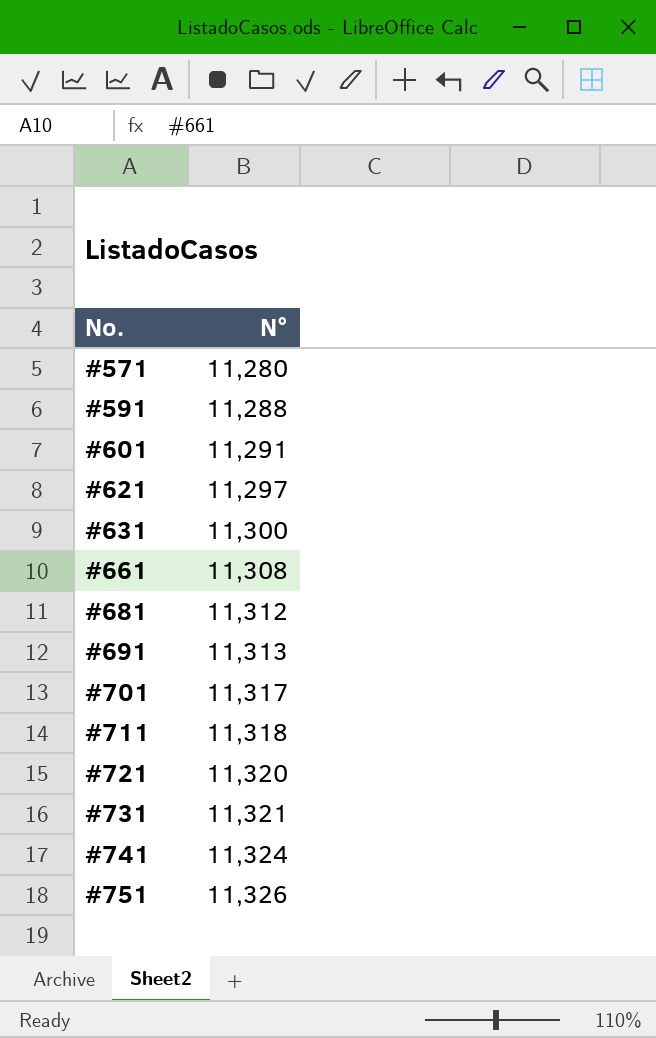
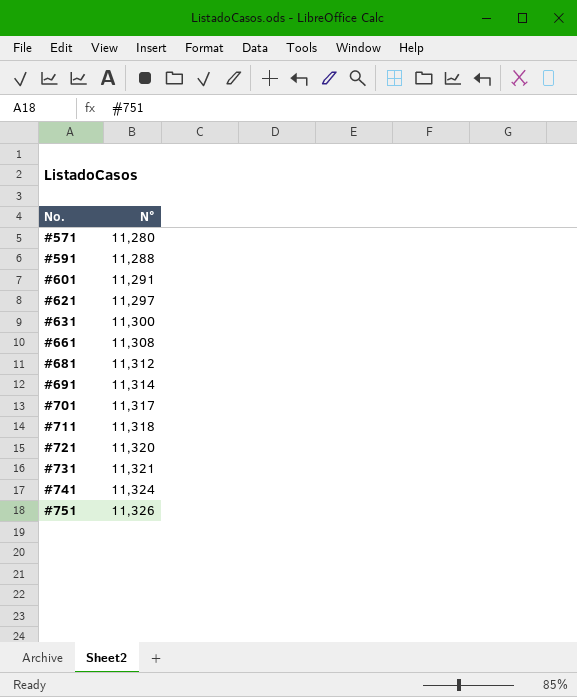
#691 | N°: 11,313 -> 11,314

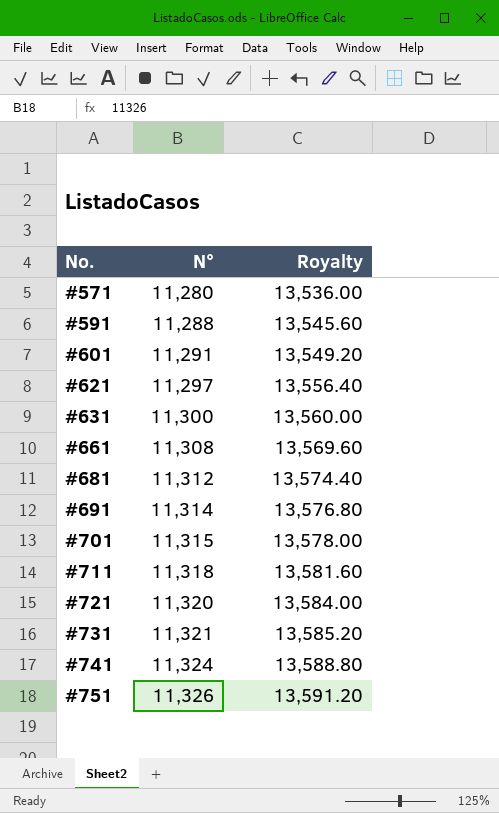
column Royalty | formula: none -> [N°] * 1.2
#701 | N°: 11,317 -> 11,315

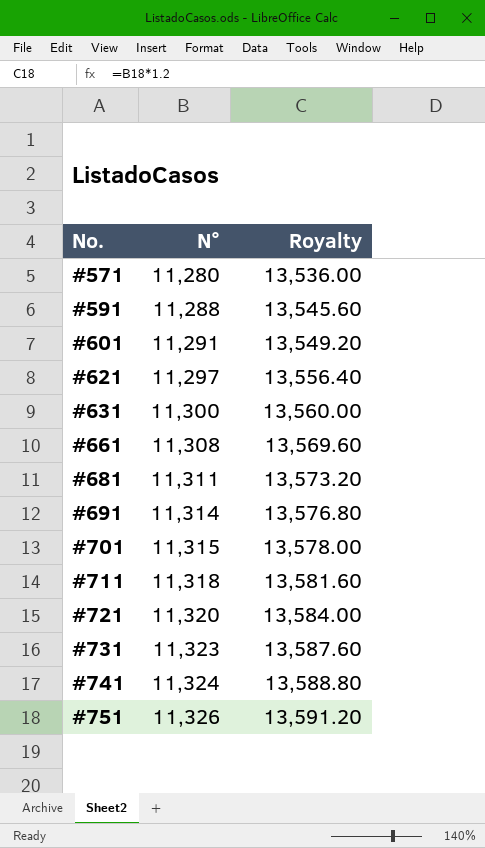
#681 | N°: 11,312 -> 11,311
#681 | Royalty: 13,574.40 -> 13,573.20
#731 | N°: 11,321 -> 11,323
#731 | Royalty: 13,585.20 -> 13,587.60

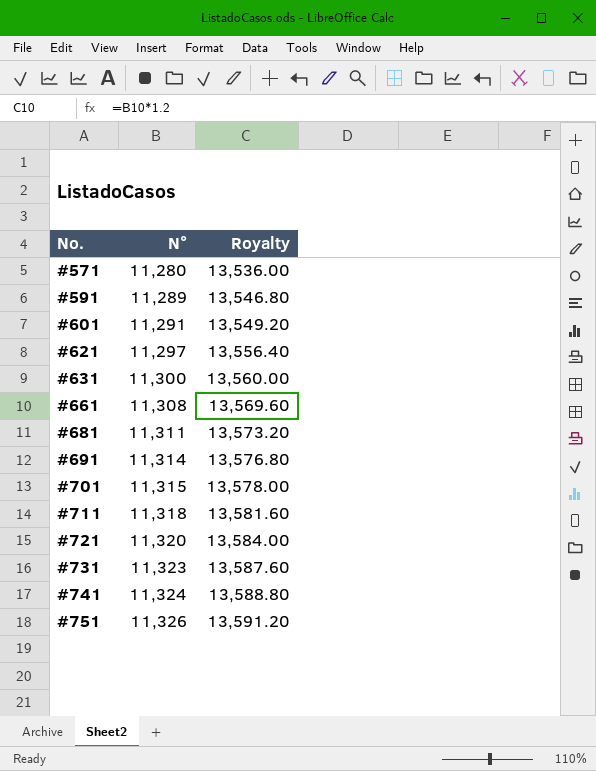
#591 | N°: 11,288 -> 11,289
#591 | Royalty: 13,545.60 -> 13,546.80

